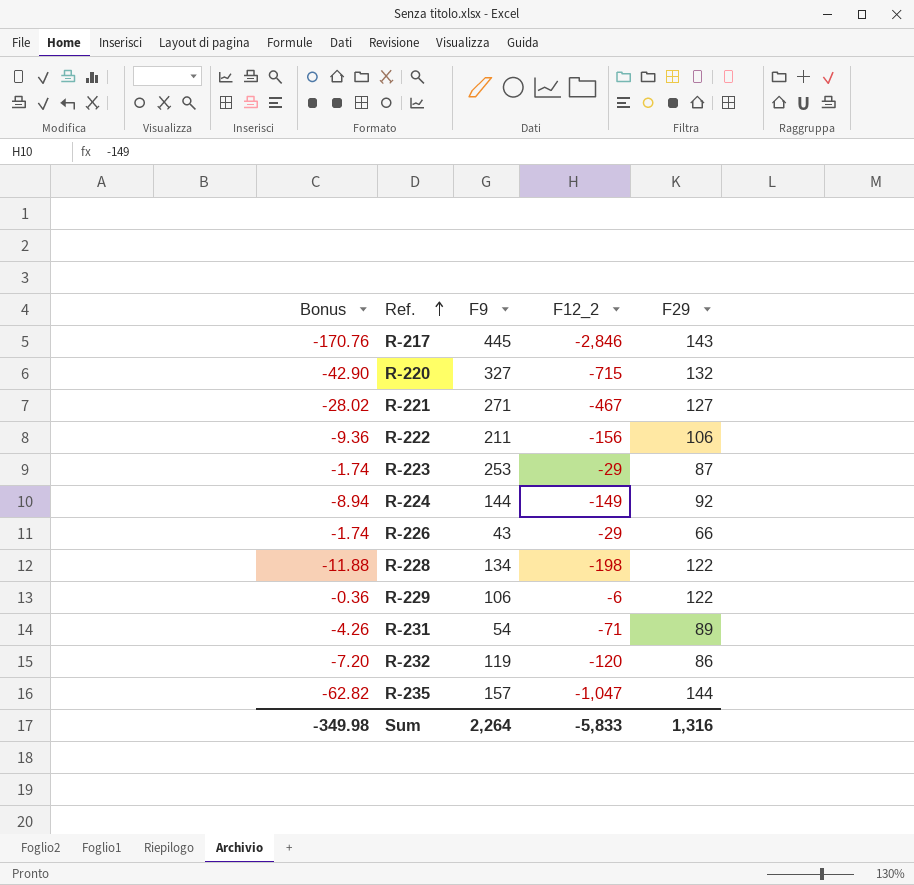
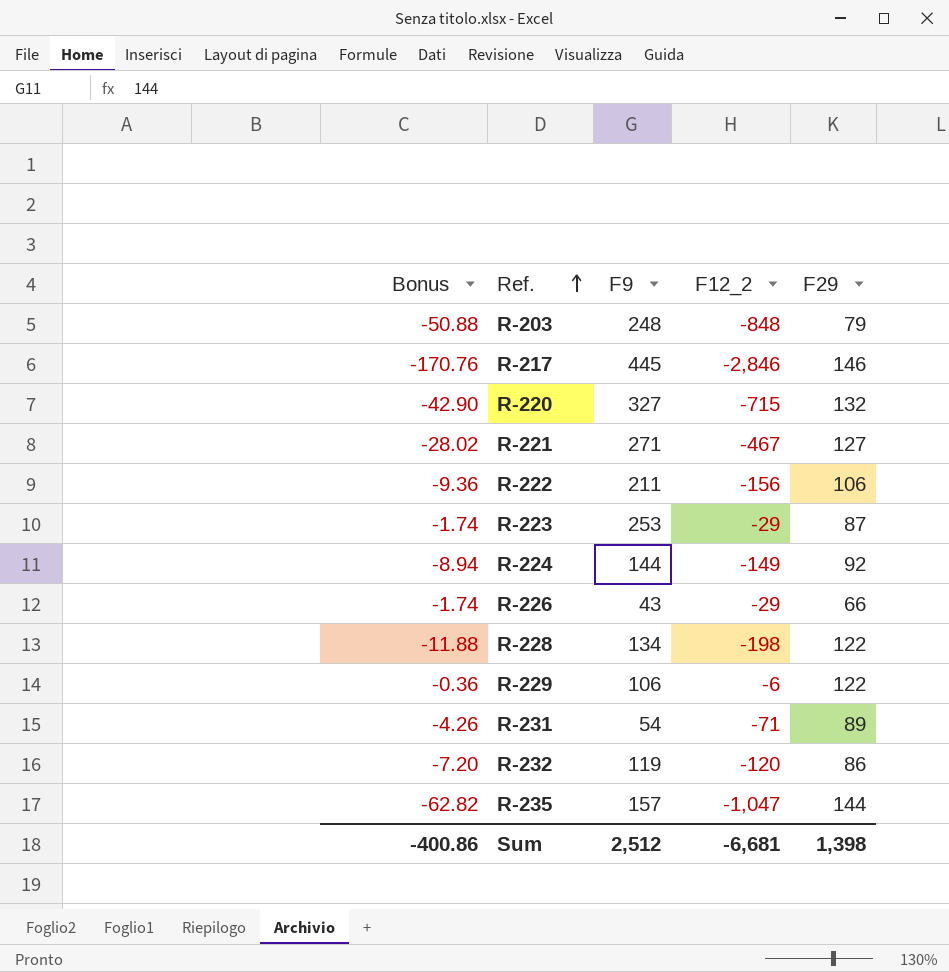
row R-203: none -> -50.88 | 248 | -848 | 79
R-217 | F29: 143 -> 146
Sum | Bonus: -349.98 -> -400.86
Sum | F9: 2,264 -> 2,512
Sum | F12_2: -5,833 -> -6,681
Sum | F29: 1,316 -> 1,398

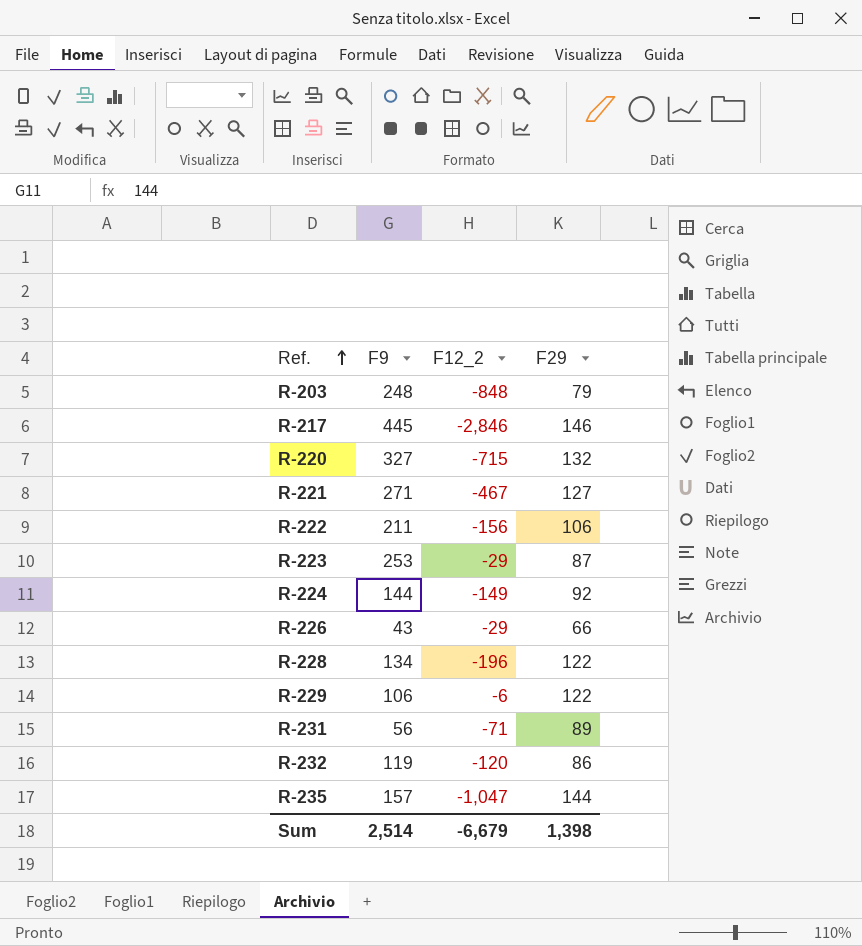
column Bonus | formula: [F12_2] * 0.06 -> none
R-228 | F12_2: -198 -> -196
R-231 | F9: 54 -> 56
Sum | F9: 2,512 -> 2,514
Sum | F12_2: -6,681 -> -6,679

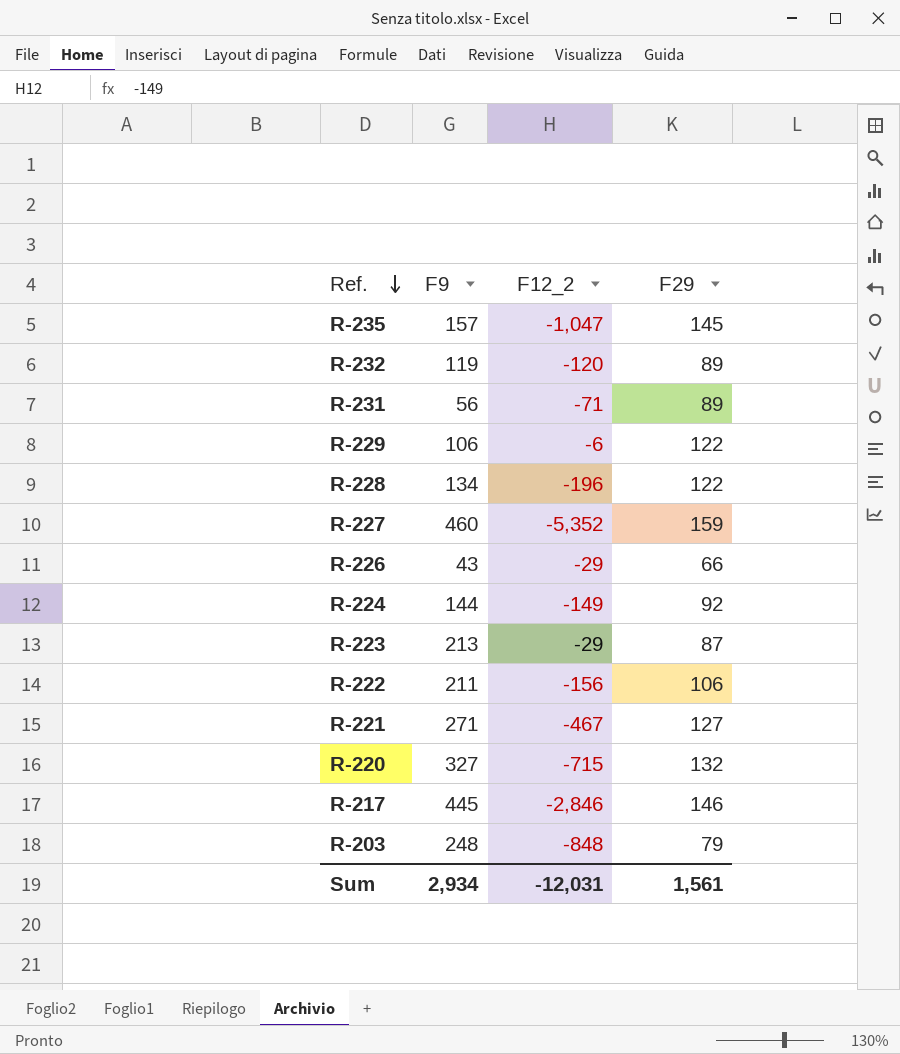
row order: Ref. ascending -> Ref. descending
R-235 | F29: 144 -> 145
R-232 | F29: 86 -> 89
row R-227: none -> 460 | -5,352 | 159
R-223 | F9: 253 -> 213
Sum | F9: 2,514 -> 2,934
Sum | F12_2: -6,679 -> -12,031
Sum | F29: 1,398 -> 1,561

